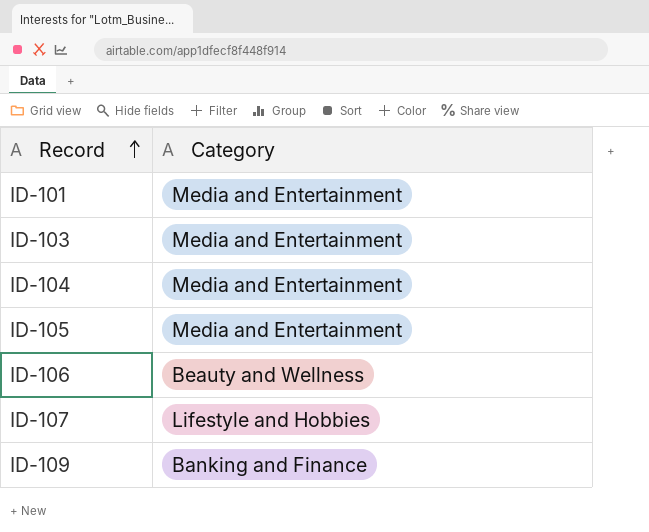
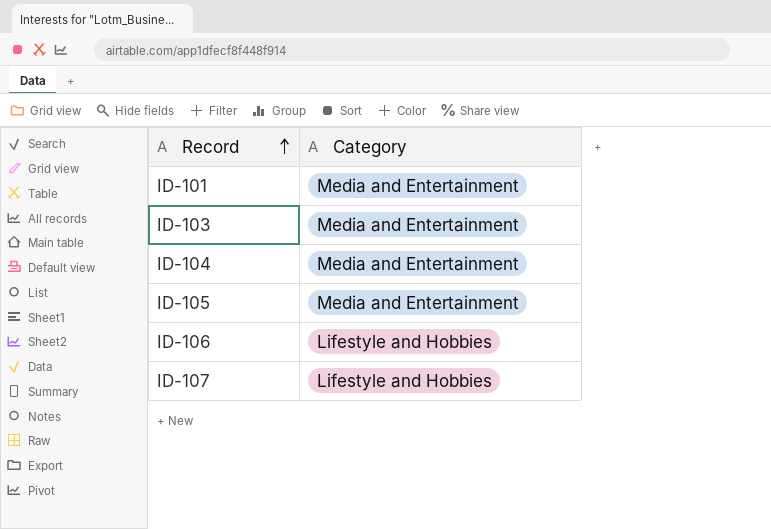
row ID-109: Banking and Finance -> none
ID-106 | Category: Beauty and Wellness -> Lifestyle and Hobbies

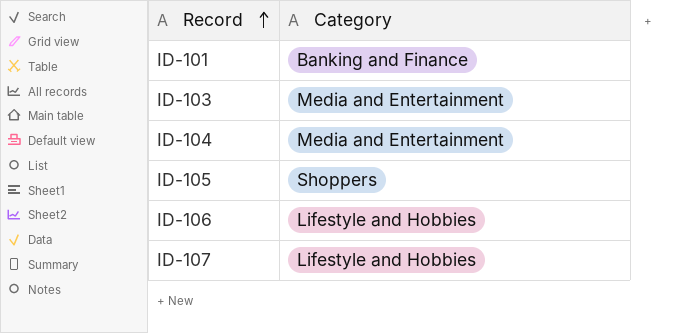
ID-101 | Category: Media and Entertainment -> Banking and Finance
ID-105 | Category: Media and Entertainment -> Shoppers

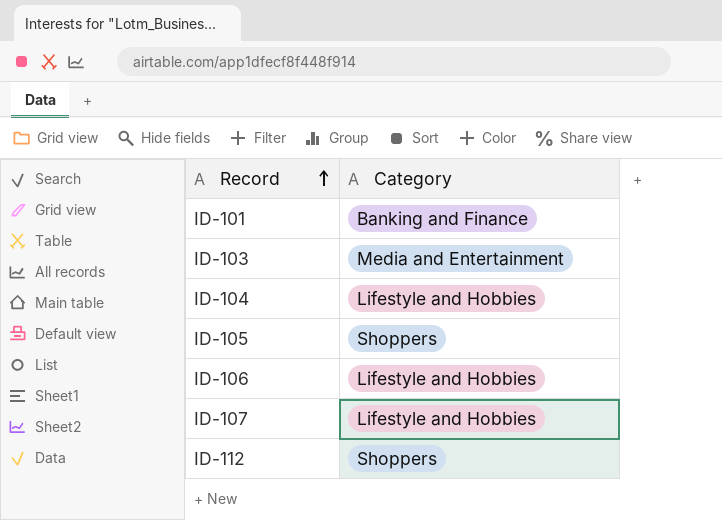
ID-104 | Category: Media and Entertainment -> Lifestyle and Hobbies
row ID-112: none -> Shoppers

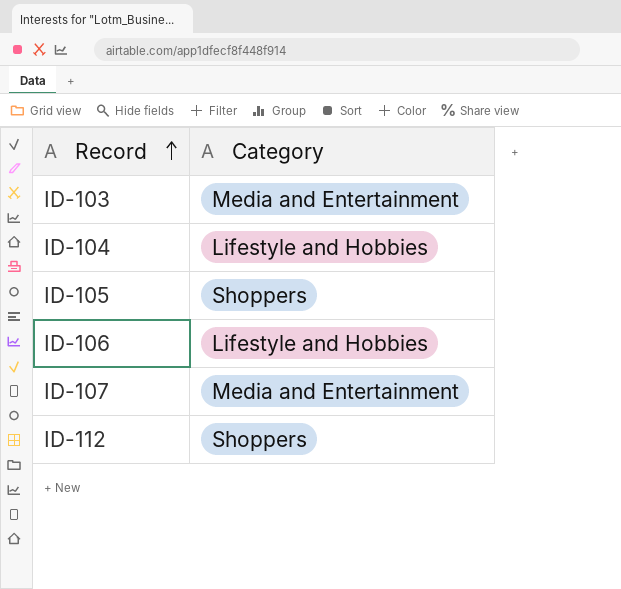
row ID-101: Banking and Finance -> none
ID-107 | Category: Lifestyle and Hobbies -> Media and Entertainment

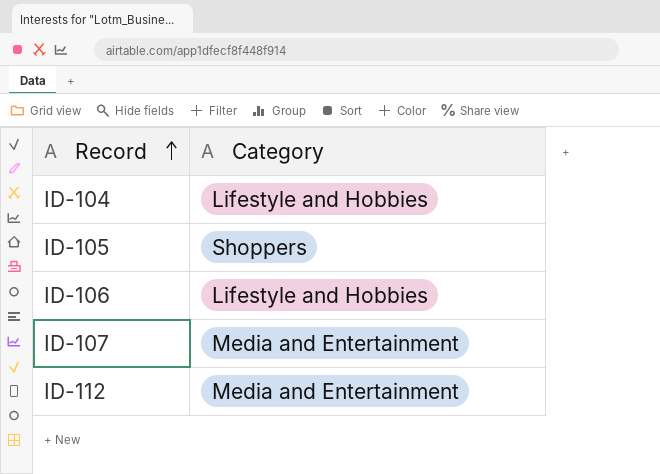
row ID-103: Media and Entertainment -> none
ID-112 | Category: Shoppers -> Media and Entertainment

